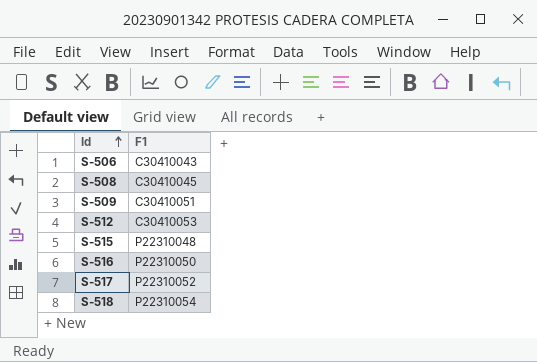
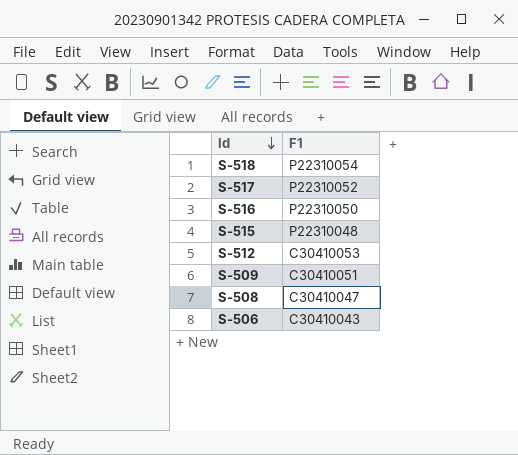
row order: Id ascending -> Id descending
S-508 | F1: C30410045 -> C30410047

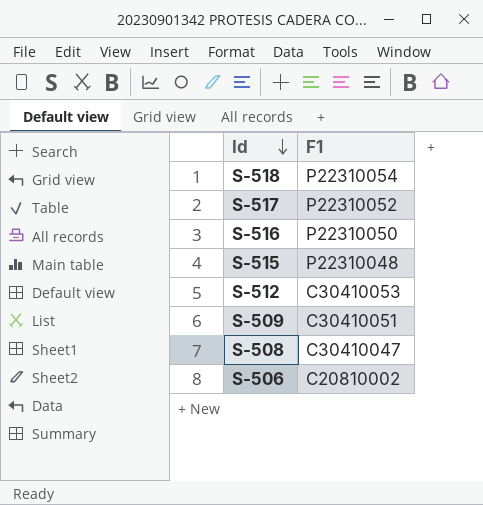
S-506 | F1: C30410043 -> C20810002

